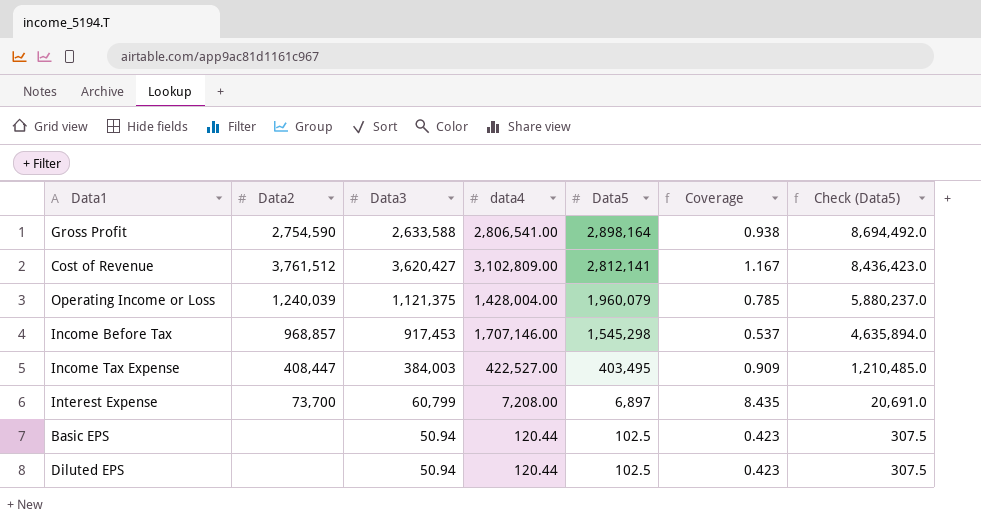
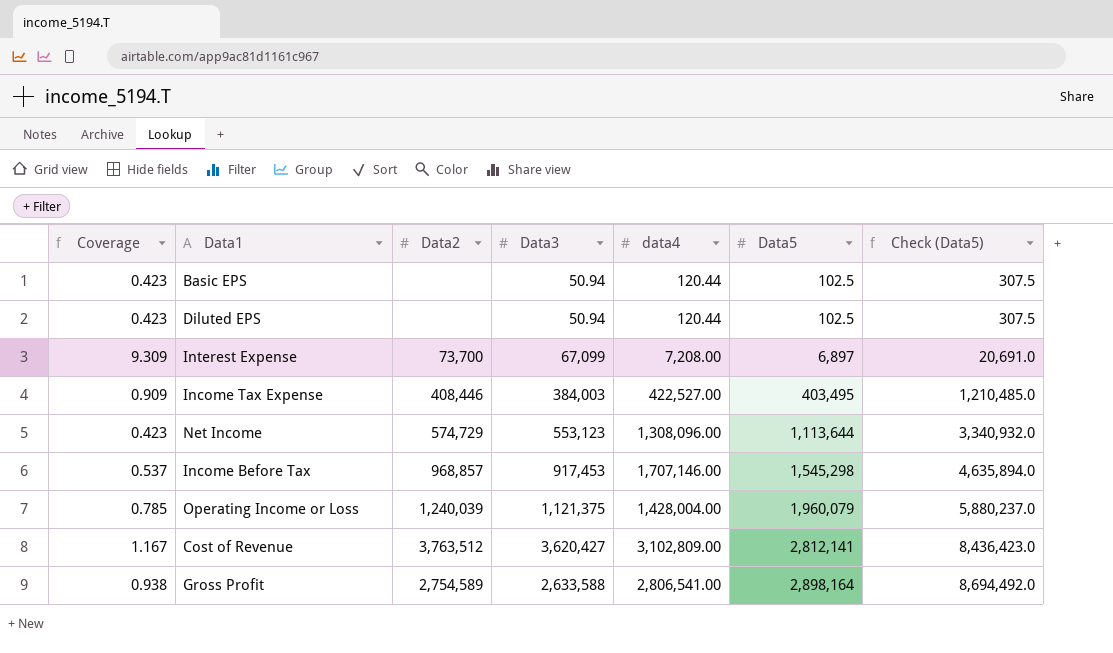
row order: Data5 descending -> Data5 ascending
column Coverage | position: 6 -> 1
Interest Expense | Coverage: 8.435 -> 9.309
Interest Expense | Data3: 60,799 -> 67,099
Income Tax Expense | Data2: 408,447 -> 408,446
row Net Income: none -> 0.423 | 574,729 | 553,123 | 1,308,096.00 | 1,113,644 | 3,340,932.0
Cost of Revenue | Data2: 3,761,512 -> 3,763,512
Gross Profit | Data2: 2,754,590 -> 2,754,589

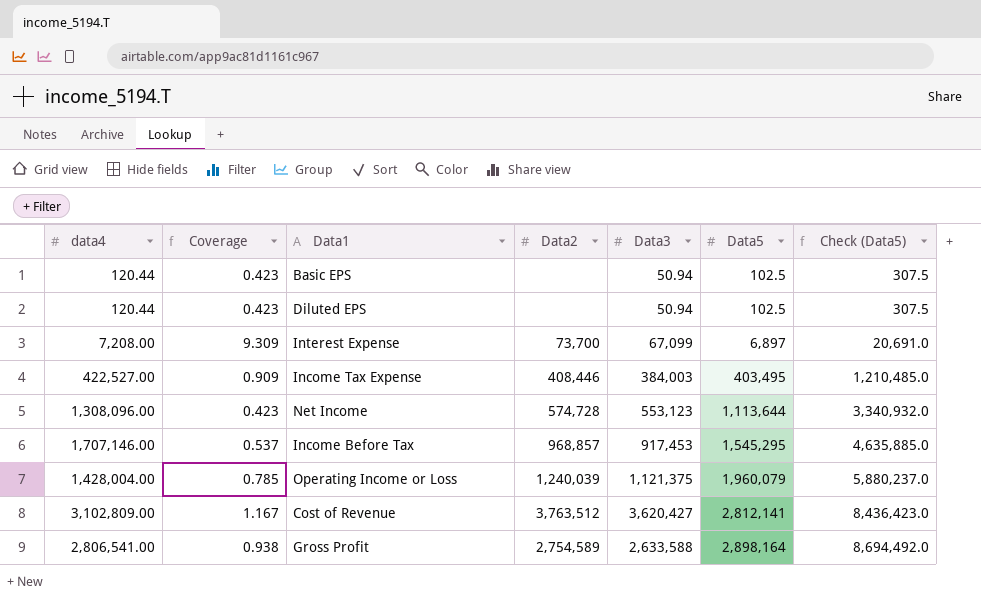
column data4 | position: 5 -> 1
Net Income | Data2: 574,729 -> 574,728
Income Before Tax | Data5: 1,545,298 -> 1,545,295
Income Before Tax | Check (Data5): 4,635,894.0 -> 4,635,885.0

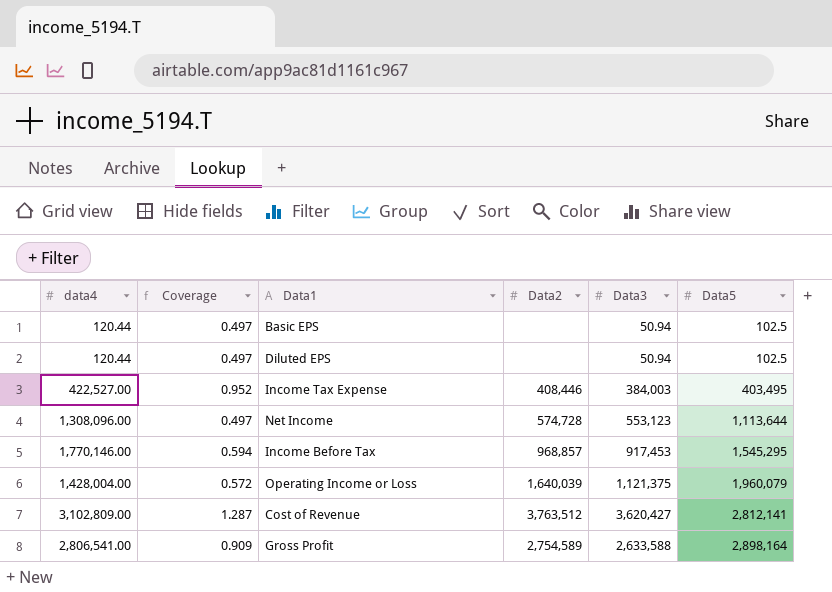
column Check (Data5) | formula: [Data5] * 3 -> none
column Coverage | formula: [Data3] / [data4] -> [Data3] / [Data5]
row Interest Expense: 7,208.00 | 9.309 | 73,700 | 67,099 | 6,897 | 20,691.0 -> none
Income Before Tax | data4: 1,707,146.00 -> 1,770,146.00
Operating Income or Loss | Data2: 1,240,039 -> 1,640,039

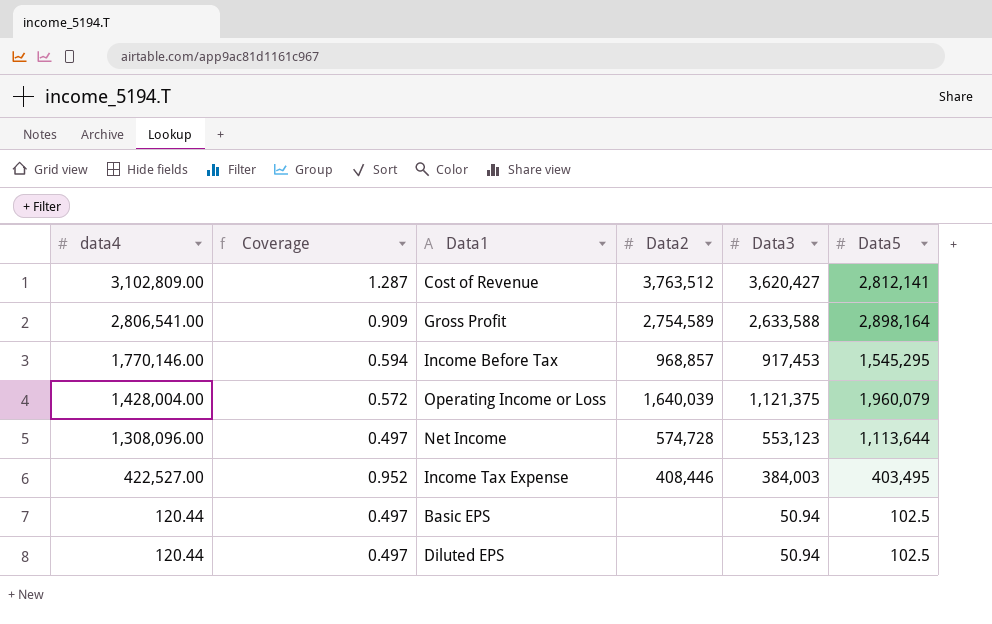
row order: Data5 ascending -> data4 descending

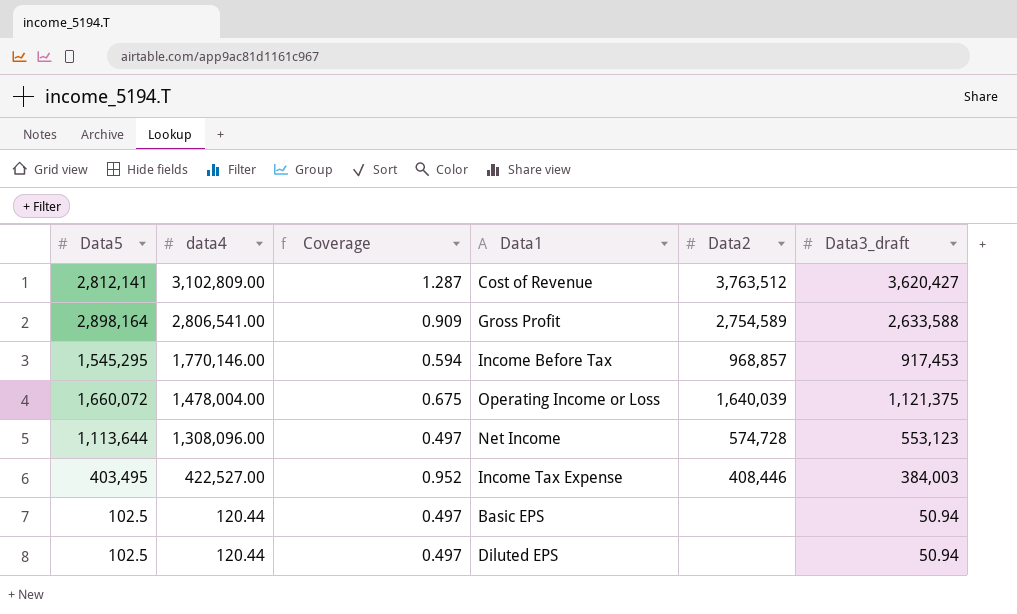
column Data5 | position: 6 -> 1
column name: Data3 -> Data3_draft
Operating Income or Loss | Data5: 1,960,079 -> 1,660,072
Operating Income or Loss | data4: 1,428,004.00 -> 1,478,004.00
Operating Income or Loss | Coverage: 0.572 -> 0.675

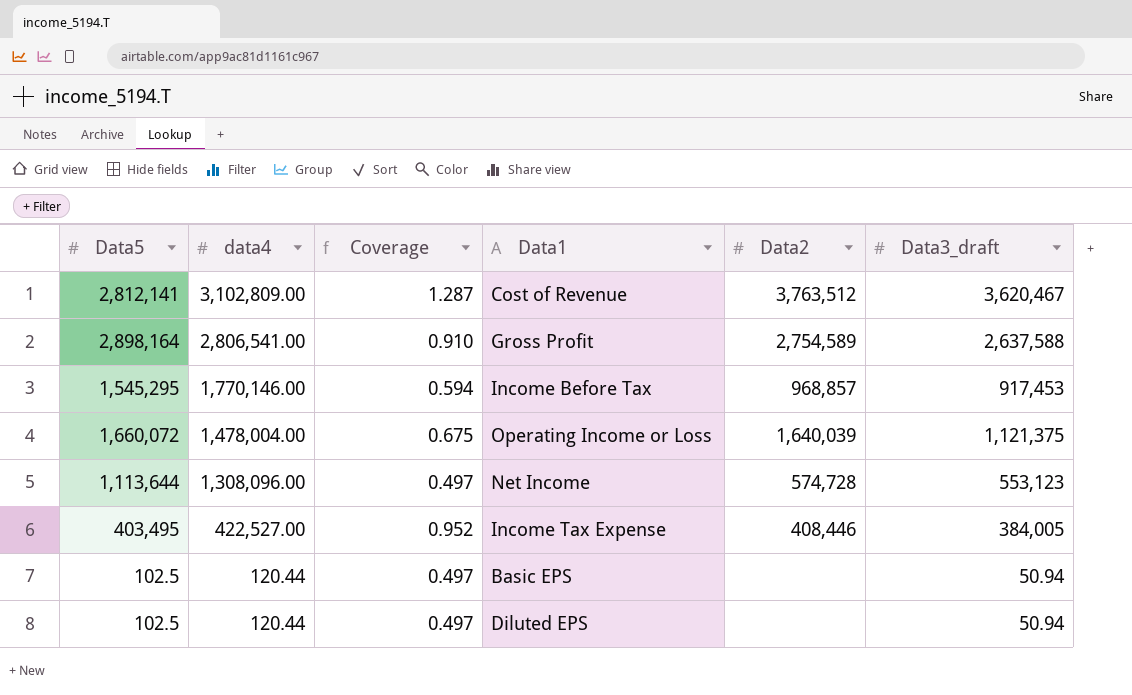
Cost of Revenue | Data3_draft: 3,620,427 -> 3,620,467
Gross Profit | Coverage: 0.909 -> 0.910
Gross Profit | Data3_draft: 2,633,588 -> 2,637,588
Income Tax Expense | Data3_draft: 384,003 -> 384,005

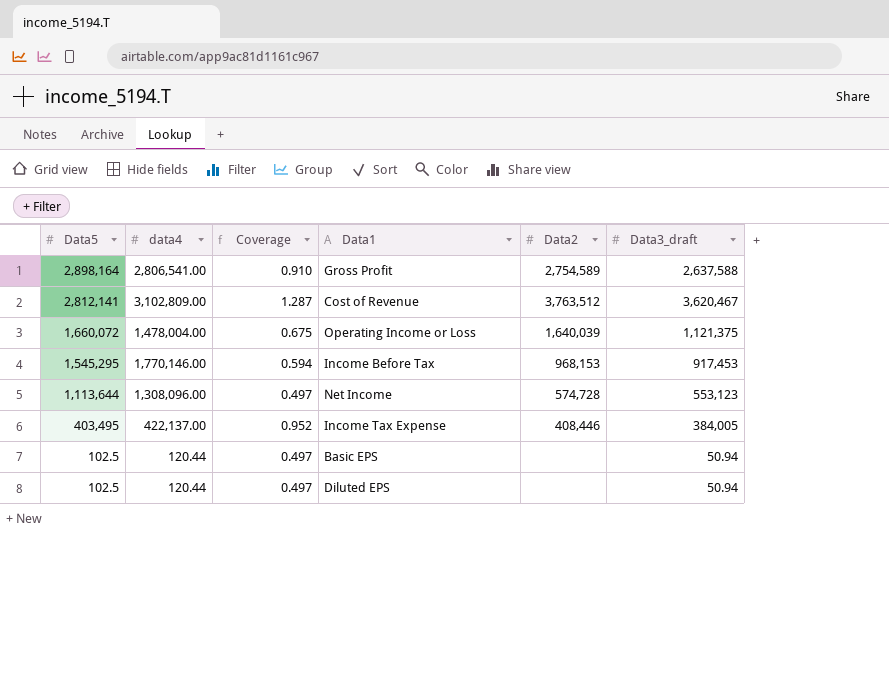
row order: data4 descending -> Data5 descending
Income Before Tax | Data2: 968,857 -> 968,153
Income Tax Expense | data4: 422,527.00 -> 422,137.00

